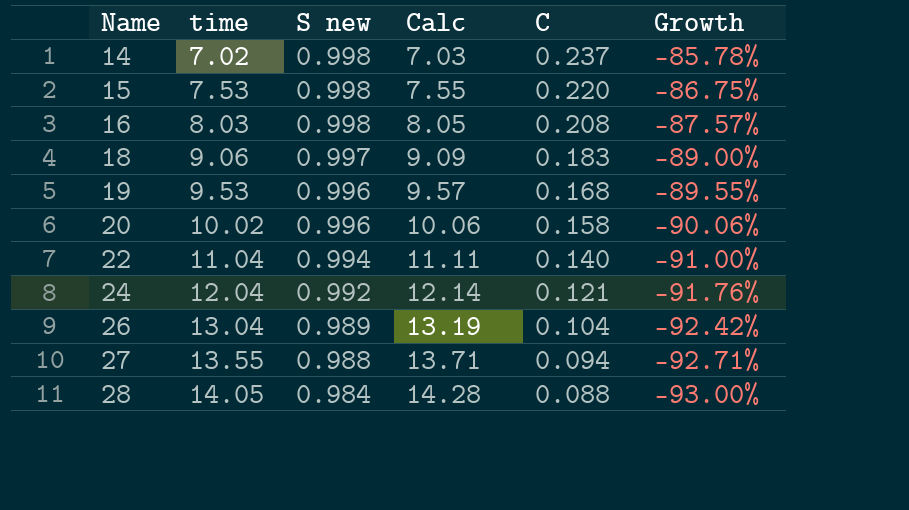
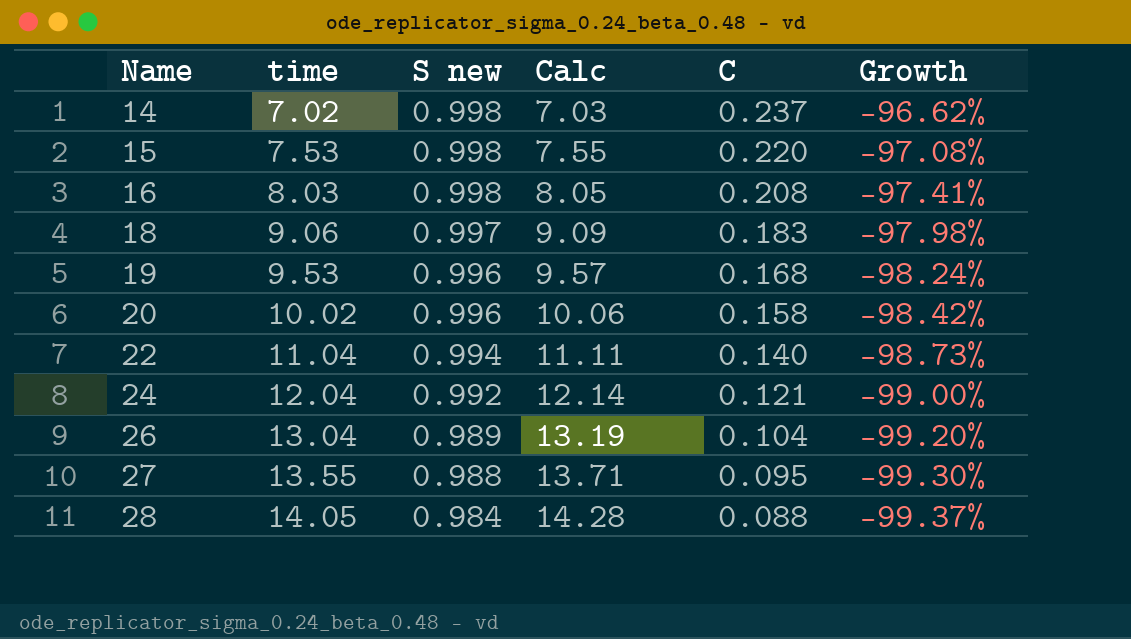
column Growth | formula: ([S new] - [time]) / [time] -> ([C] - [time]) / [time]
27 | C: 0.094 -> 0.095

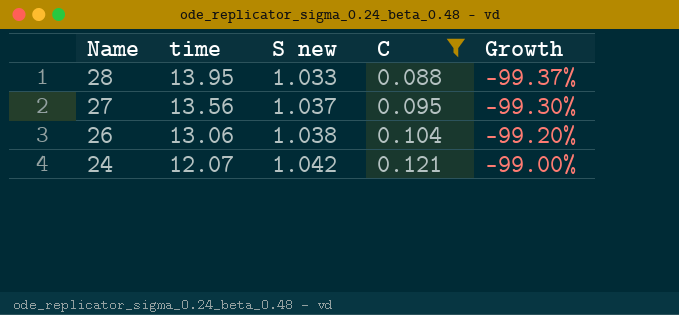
filter: none -> C <= 0.121
row order: Name ascending -> Name descending
column Calc | formula: [time] / [S new] -> none
28 | time: 14.05 -> 13.95
28 | S new: 0.984 -> 1.033
27 | time: 13.55 -> 13.56
27 | S new: 0.988 -> 1.037
26 | time: 13.04 -> 13.06
26 | S new: 0.989 -> 1.038
24 | time: 12.04 -> 12.07
24 | S new: 0.992 -> 1.042

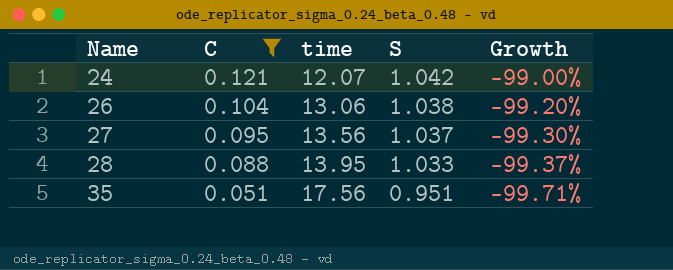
row order: Name descending -> Name ascending
column C | position: 4 -> 2
column name: S new -> S
row 35: none -> 0.051 | 17.56 | 0.951 | -99.71%

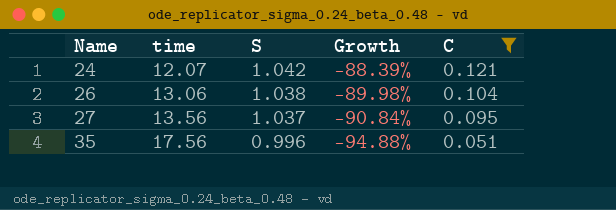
column Growth | formula: ([C] - [time]) / [time] -> ([C] - [S]) / [S]
column C | position: 2 -> 5
row 28: 0.088 | 13.95 | 1.033 | -99.37% -> none
35 | S: 0.951 -> 0.996

